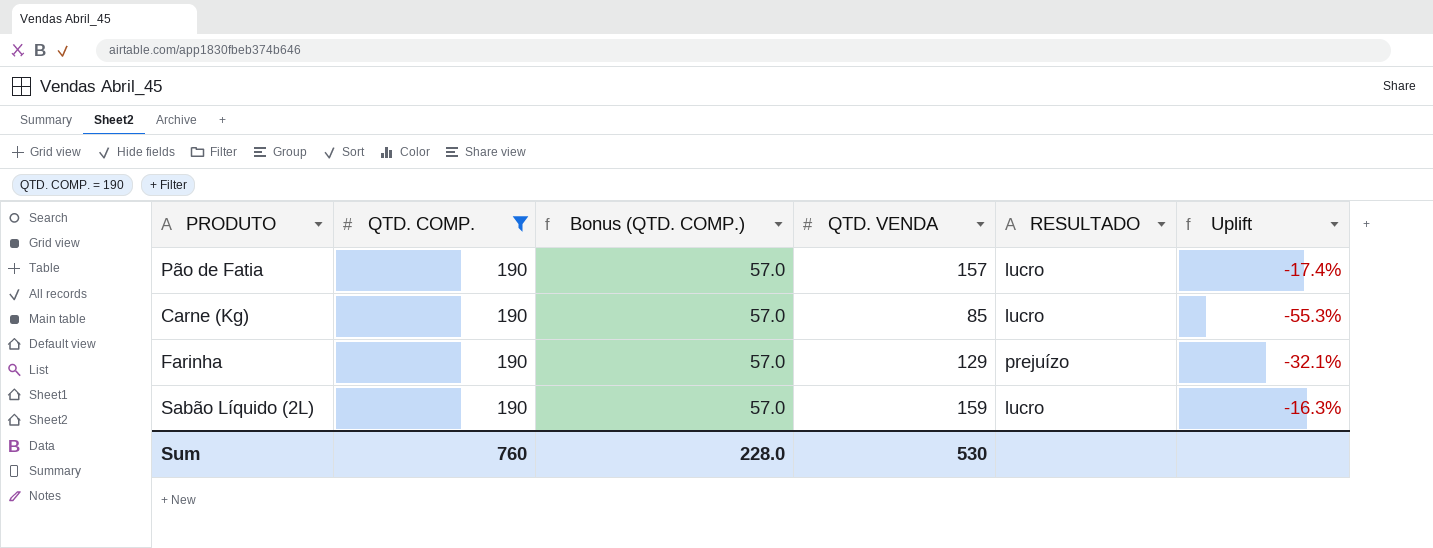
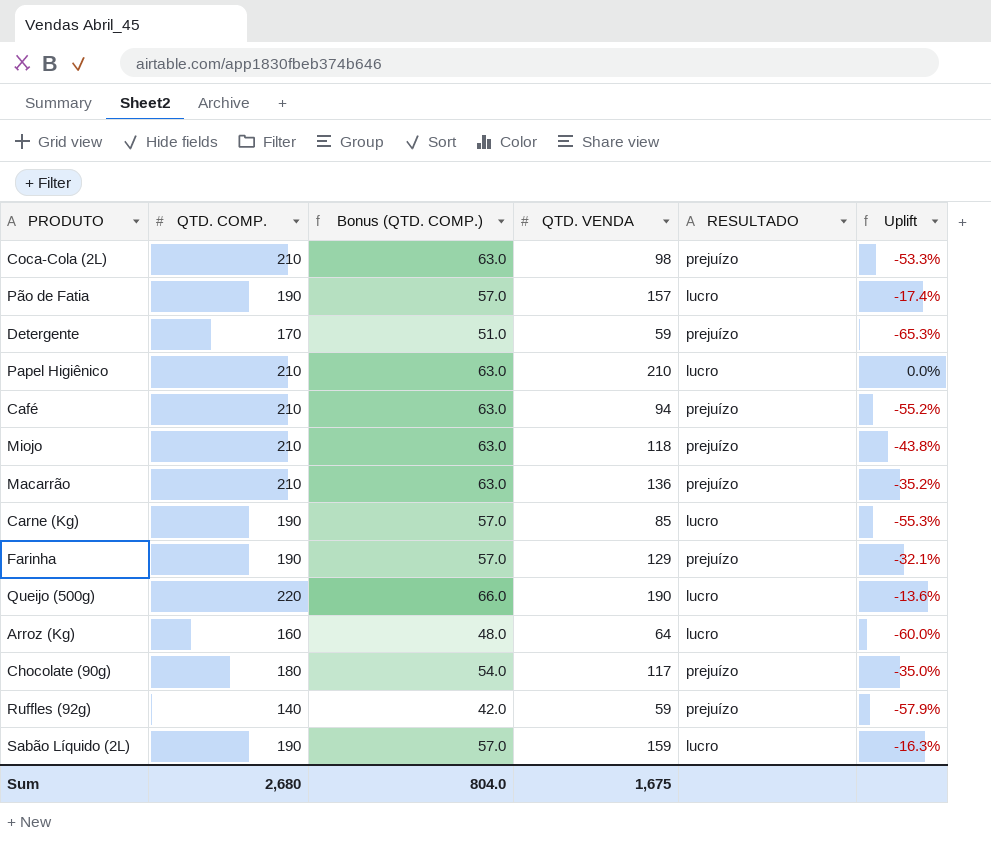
filter: QTD. COMP. = 190 -> none
Sum | QTD. COMP.: 760 -> 2,680
Sum | Bonus (QTD. COMP.): 228.0 -> 804.0
Sum | QTD. VENDA: 530 -> 1,675

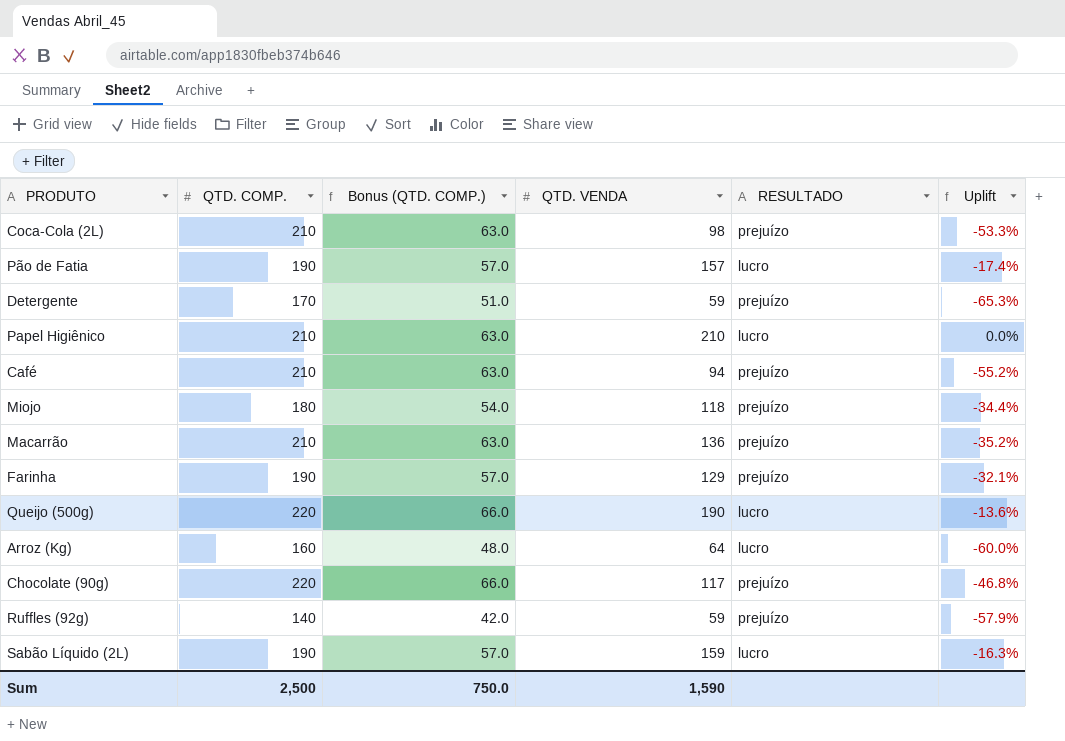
row Carne (Kg): 190 | 57.0 | 85 | lucro | -55.3% -> none
Miojo | QTD. COMP.: 210 -> 180
Miojo | Bonus (QTD. COMP.): 63.0 -> 54.0
Miojo | Uplift: -43.8% -> -34.4%
Chocolate (90g) | QTD. COMP.: 180 -> 220
Chocolate (90g) | Bonus (QTD. COMP.): 54.0 -> 66.0
Chocolate (90g) | Uplift: -35.0% -> -46.8%
Sum | QTD. COMP.: 2,680 -> 2,500
Sum | Bonus (QTD. COMP.): 804.0 -> 750.0
Sum | QTD. VENDA: 1,675 -> 1,590

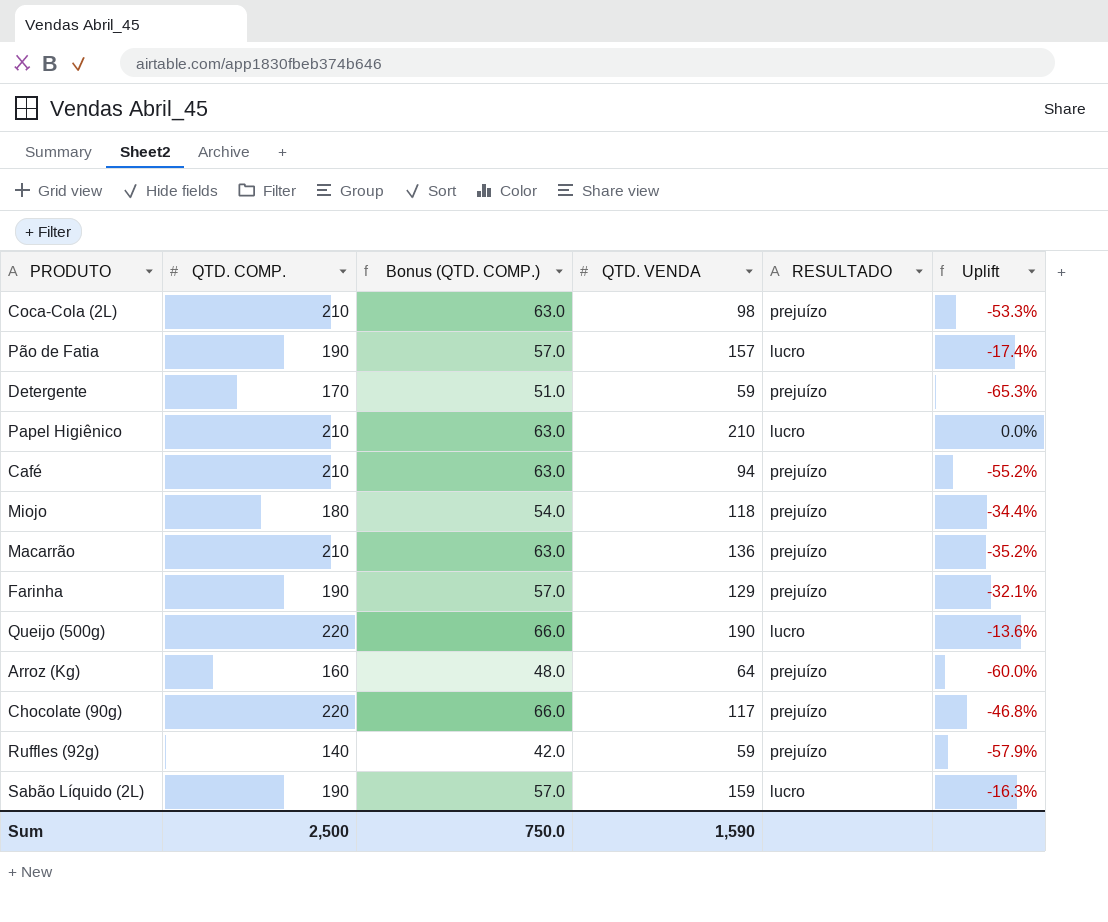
Arroz (Kg) | RESULTADO: lucro -> prejuízo

